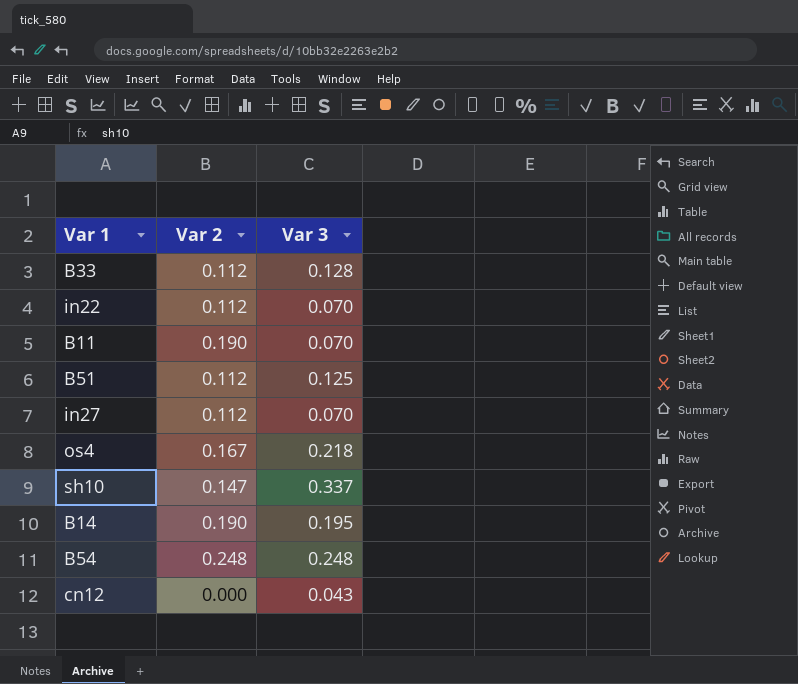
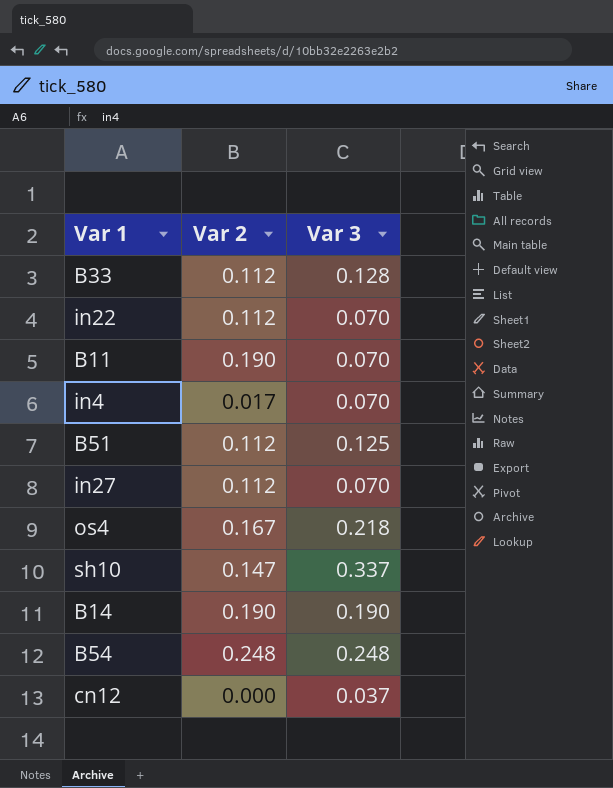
row in4: none -> 0.017 | 0.070
B14 | Var 3: 0.195 -> 0.190
cn12 | Var 3: 0.043 -> 0.037

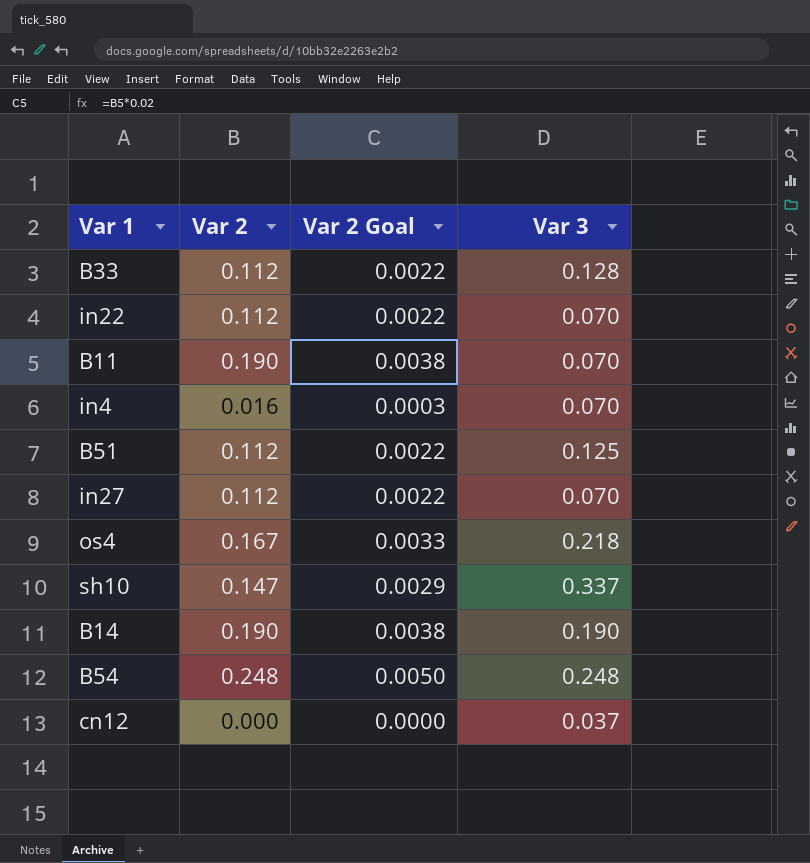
column Var 2 Goal | formula: none -> [Var 2] * 0.02
in4 | Var 2: 0.017 -> 0.016

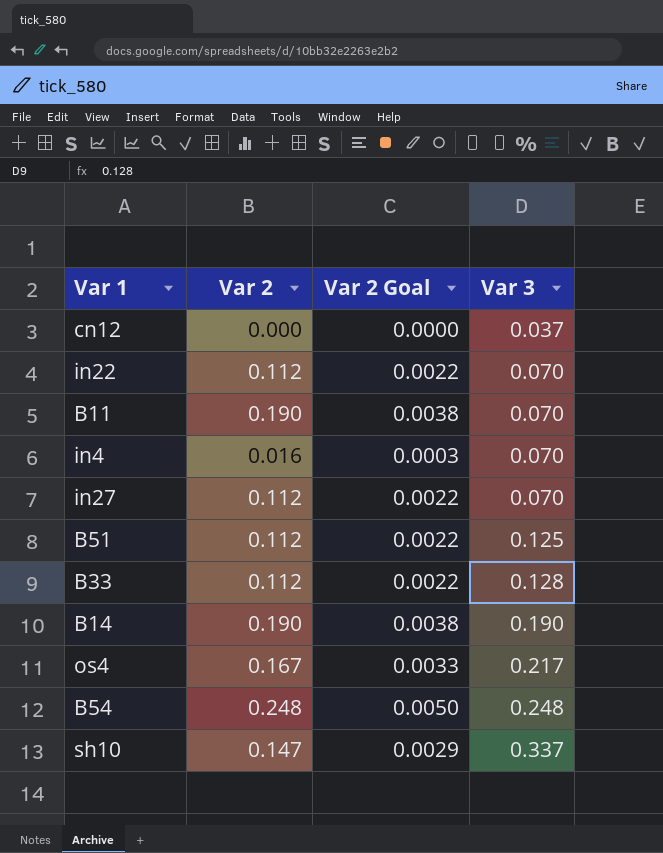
row order: none -> Var 3 ascending
os4 | Var 3: 0.218 -> 0.217

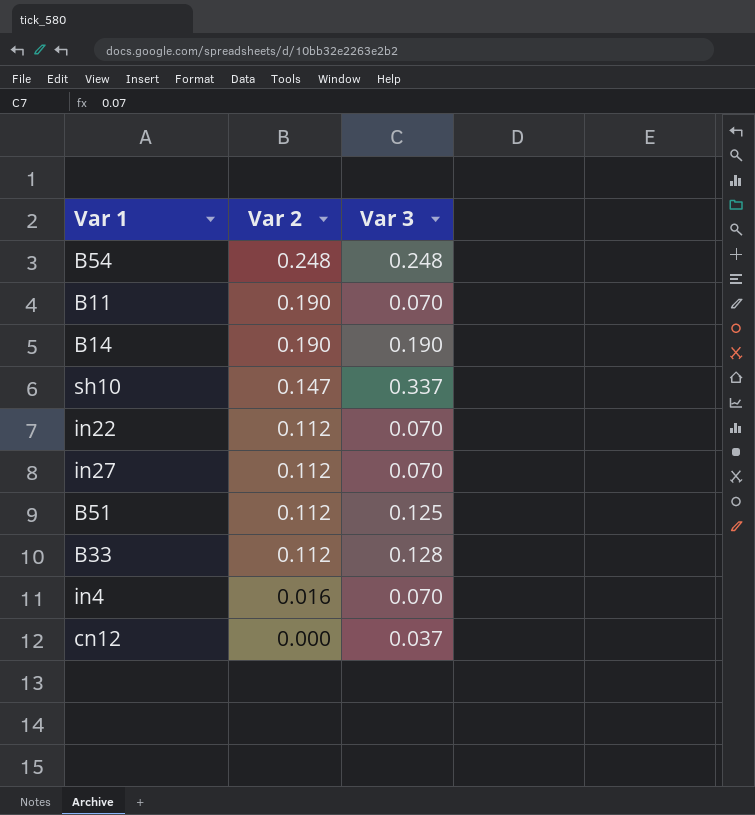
row order: Var 3 ascending -> Var 2 descending
column Var 2 Goal | formula: [Var 2] * 0.02 -> none
row os4: 0.167 | 0.0033 | 0.217 -> none

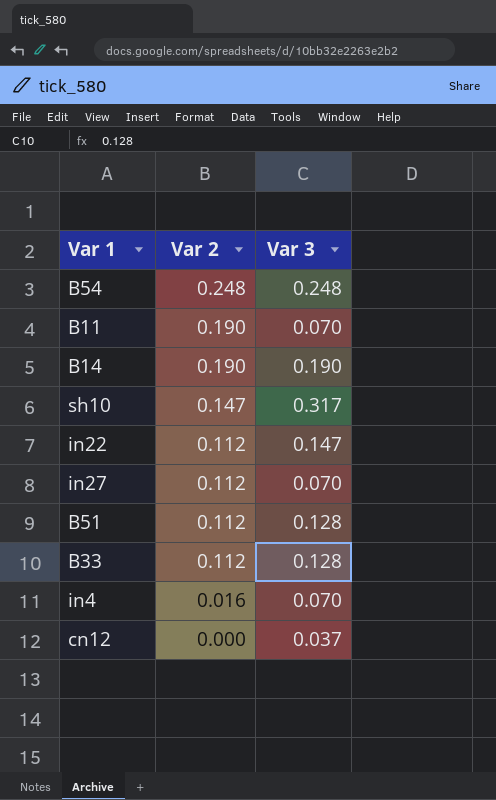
sh10 | Var 3: 0.337 -> 0.317
in22 | Var 3: 0.070 -> 0.147
B51 | Var 3: 0.125 -> 0.128

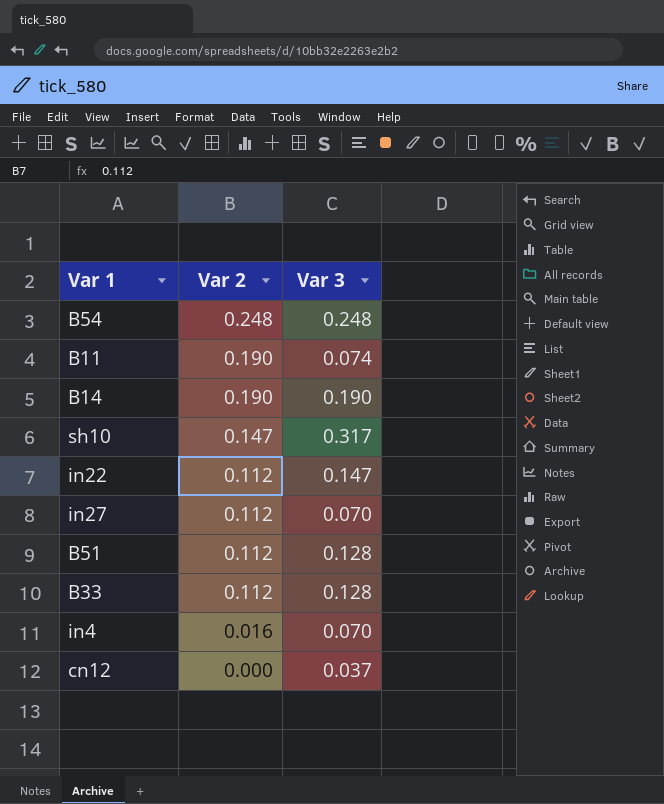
B11 | Var 3: 0.070 -> 0.074

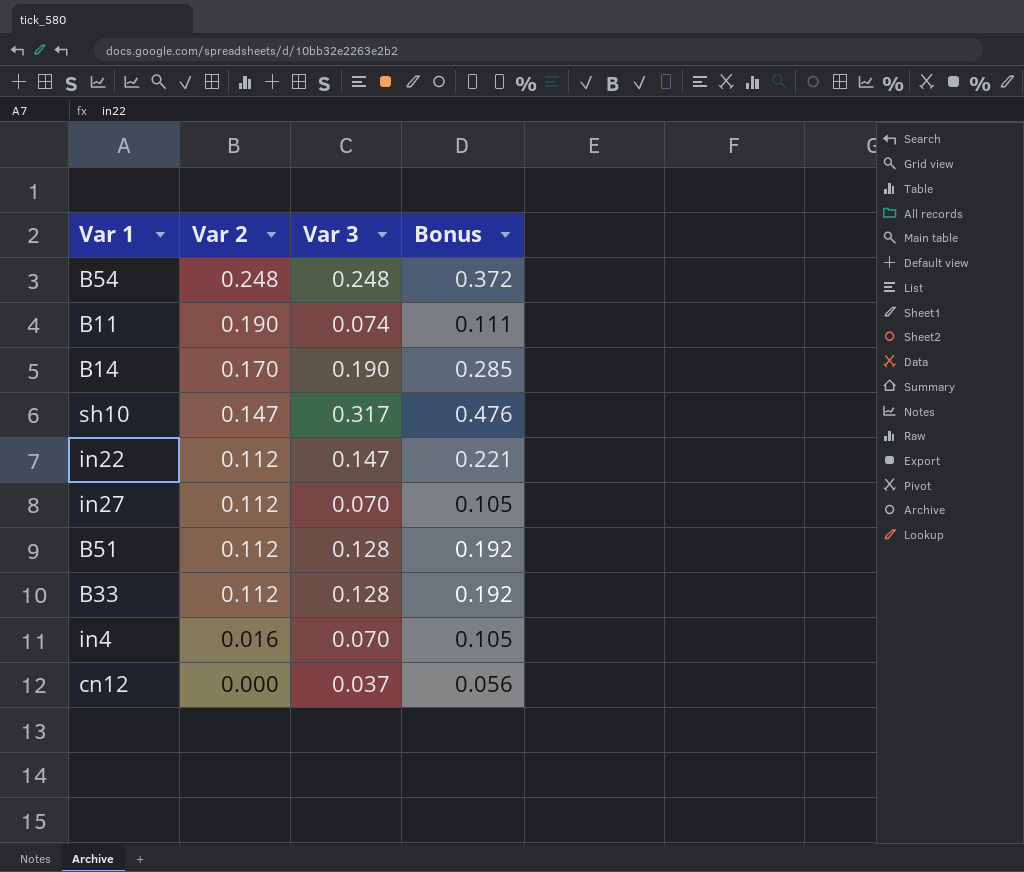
column Bonus | formula: none -> [Var 3] * 1.5
B14 | Var 2: 0.190 -> 0.170

